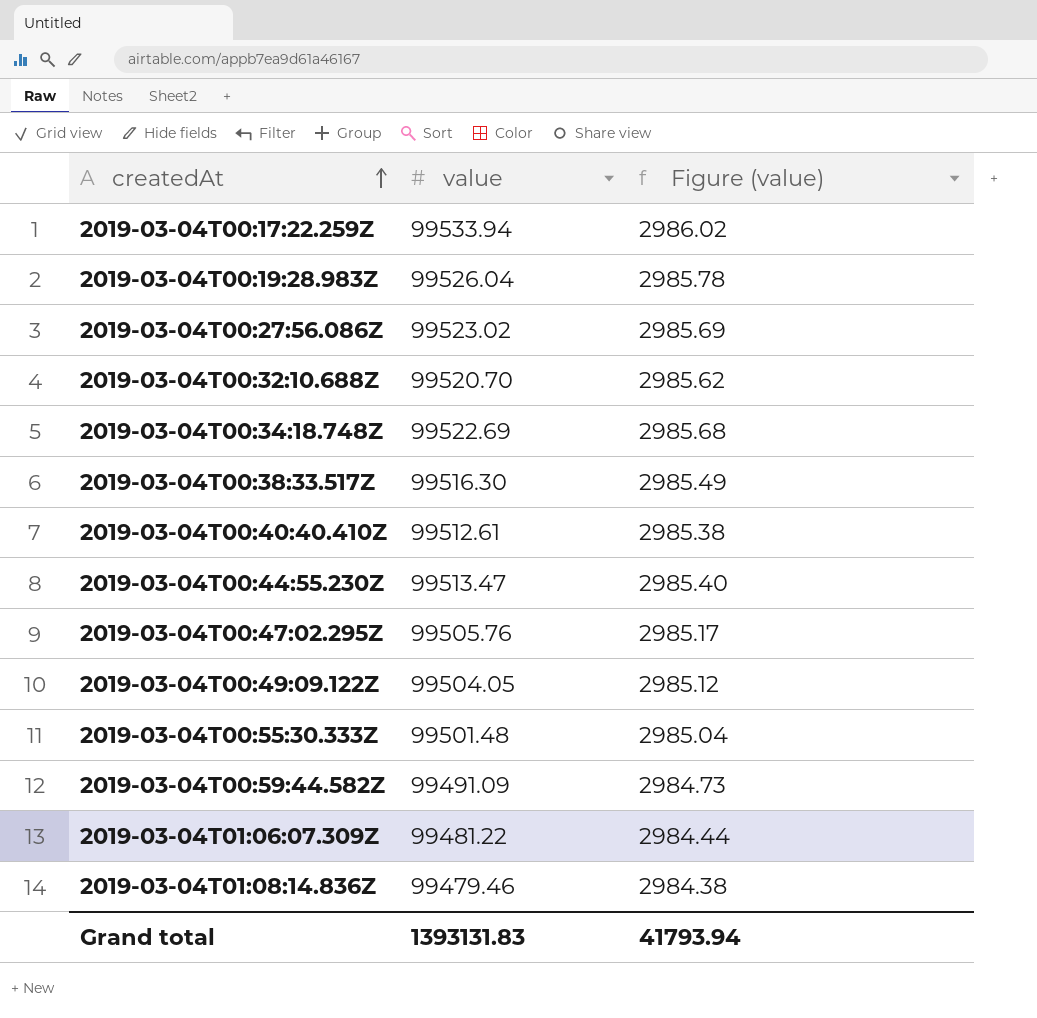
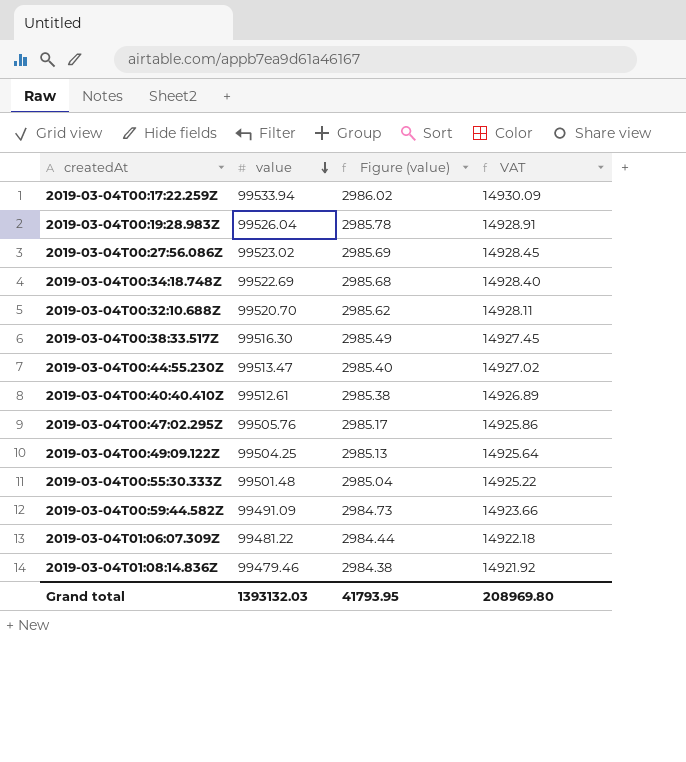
row order: createdAt ascending -> value descending
column VAT | formula: none -> [value] * 0.15
2019-03-04T00:49:09.122Z | value: 99504.05 -> 99504.25
2019-03-04T00:49:09.122Z | Figure (value): 2985.12 -> 2985.13
Grand total | value: 1393131.83 -> 1393132.03
Grand total | Figure (value): 41793.94 -> 41793.95

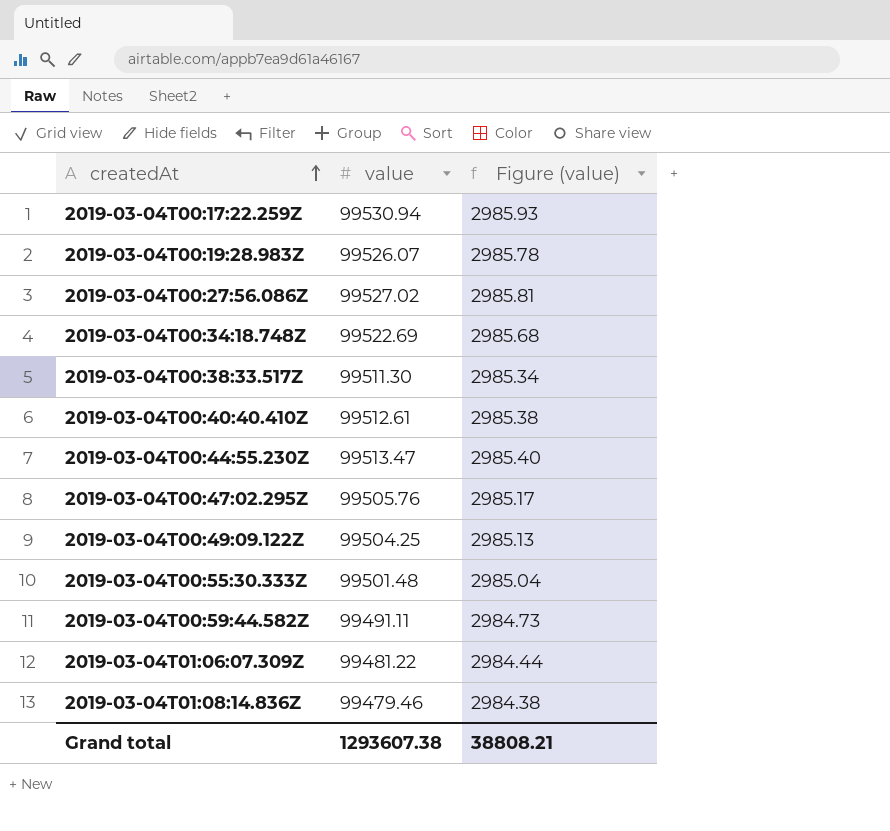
row order: value descending -> createdAt ascending
column VAT | formula: [value] * 0.15 -> none
row 2019-03-04T00:32:10.688Z: 99520.70 | 2985.62 | 14928.11 -> none
2019-03-04T00:17:22.259Z | value: 99533.94 -> 99530.94
2019-03-04T00:17:22.259Z | Figure (value): 2986.02 -> 2985.93
2019-03-04T00:19:28.983Z | value: 99526.04 -> 99526.07
2019-03-04T00:27:56.086Z | value: 99523.02 -> 99527.02
2019-03-04T00:27:56.086Z | Figure (value): 2985.69 -> 2985.81
2019-03-04T00:38:33.517Z | value: 99516.30 -> 99511.30
2019-03-04T00:38:33.517Z | Figure (value): 2985.49 -> 2985.34
2019-03-04T00:59:44.582Z | value: 99491.09 -> 99491.11
Grand total | value: 1393132.03 -> 1293607.38
Grand total | Figure (value): 41793.95 -> 38808.21

